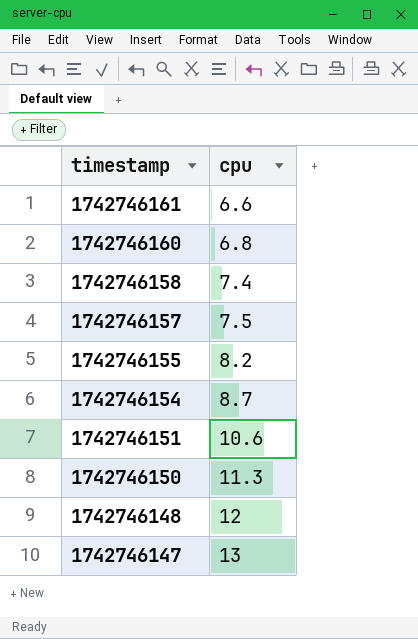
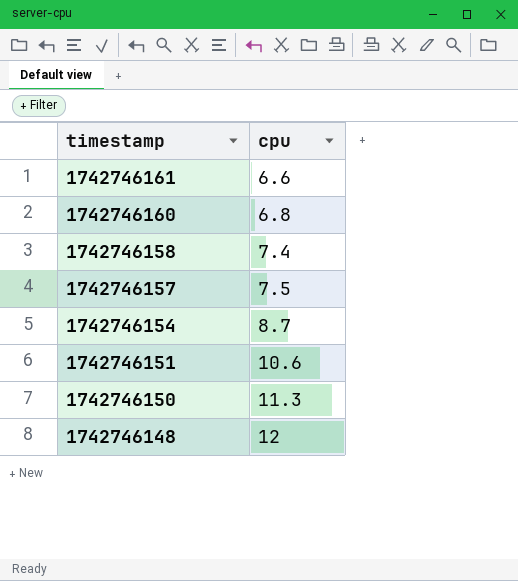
row 1742746155: 8.2 -> none
row 1742746147: 13 -> none

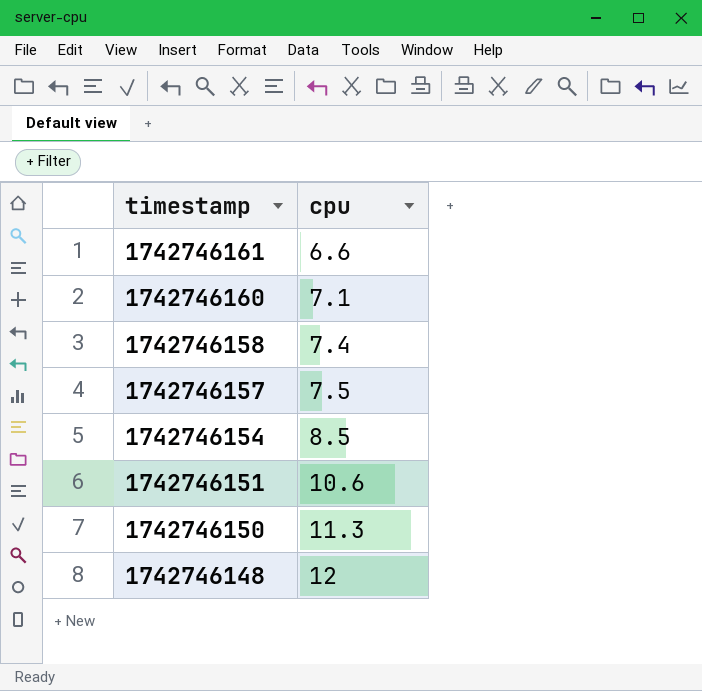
1742746160 | cpu: 6.8 -> 7.1
1742746154 | cpu: 8.7 -> 8.5

